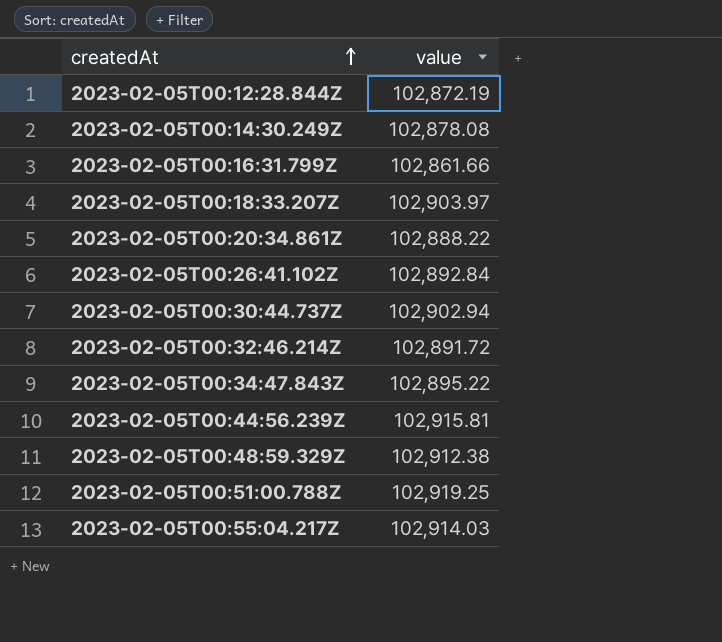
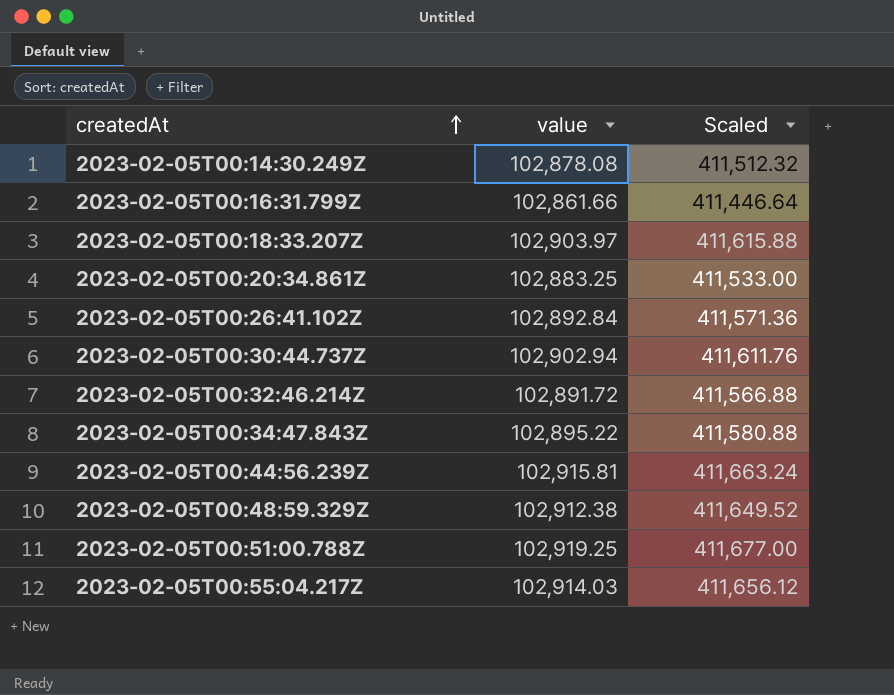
column Scaled | formula: none -> [value] * 4
row 2023-02-05T00:12:28.844Z: 102,872.19 -> none
2023-02-05T00:20:34.861Z | value: 102,888.22 -> 102,883.25

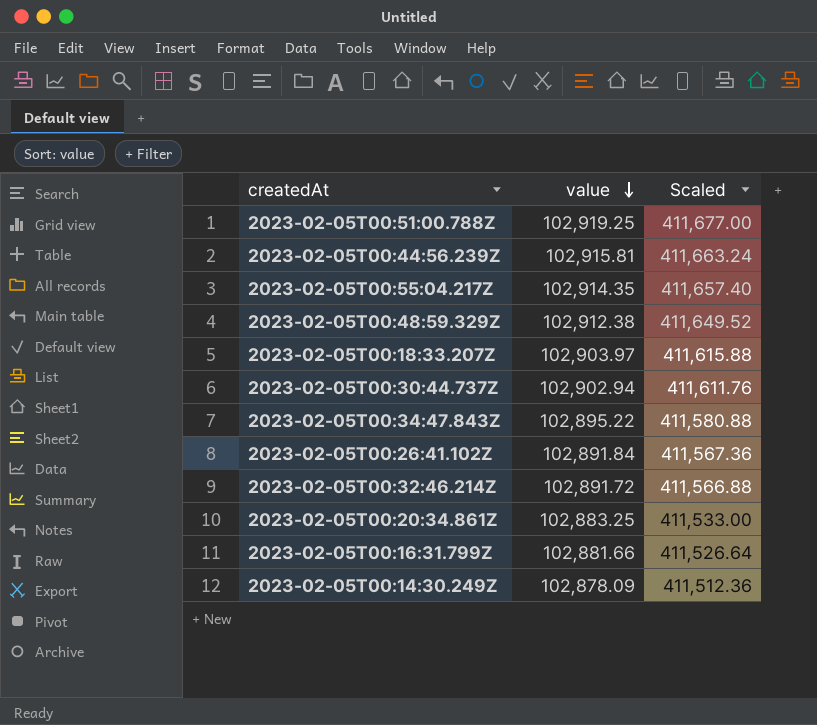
row order: createdAt ascending -> value descending
2023-02-05T00:55:04.217Z | value: 102,914.03 -> 102,914.35
2023-02-05T00:55:04.217Z | Scaled: 411,656.12 -> 411,657.40
2023-02-05T00:26:41.102Z | value: 102,892.84 -> 102,891.84
2023-02-05T00:26:41.102Z | Scaled: 411,571.36 -> 411,567.36
2023-02-05T00:16:31.799Z | value: 102,861.66 -> 102,881.66
2023-02-05T00:16:31.799Z | Scaled: 411,446.64 -> 411,526.64
2023-02-05T00:14:30.249Z | value: 102,878.08 -> 102,878.09
2023-02-05T00:14:30.249Z | Scaled: 411,512.32 -> 411,512.36

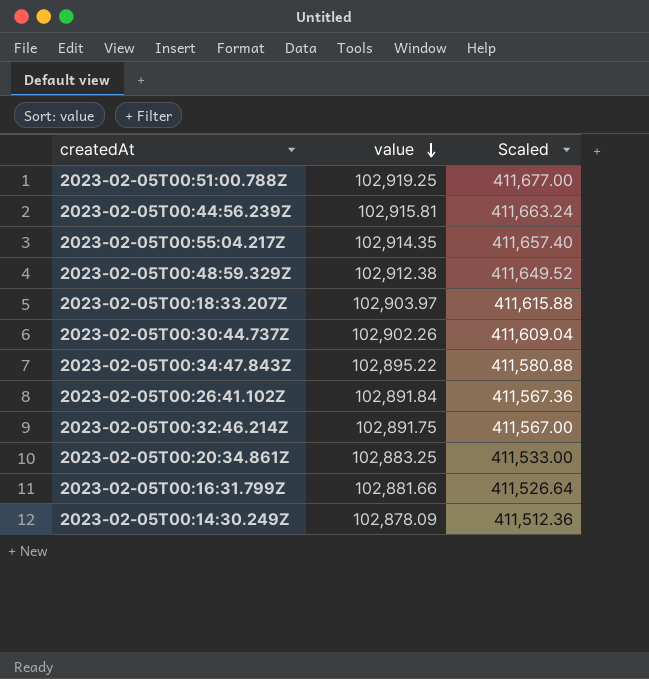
2023-02-05T00:30:44.737Z | value: 102,902.94 -> 102,902.26
2023-02-05T00:30:44.737Z | Scaled: 411,611.76 -> 411,609.04
2023-02-05T00:32:46.214Z | value: 102,891.72 -> 102,891.75
2023-02-05T00:32:46.214Z | Scaled: 411,566.88 -> 411,567.00

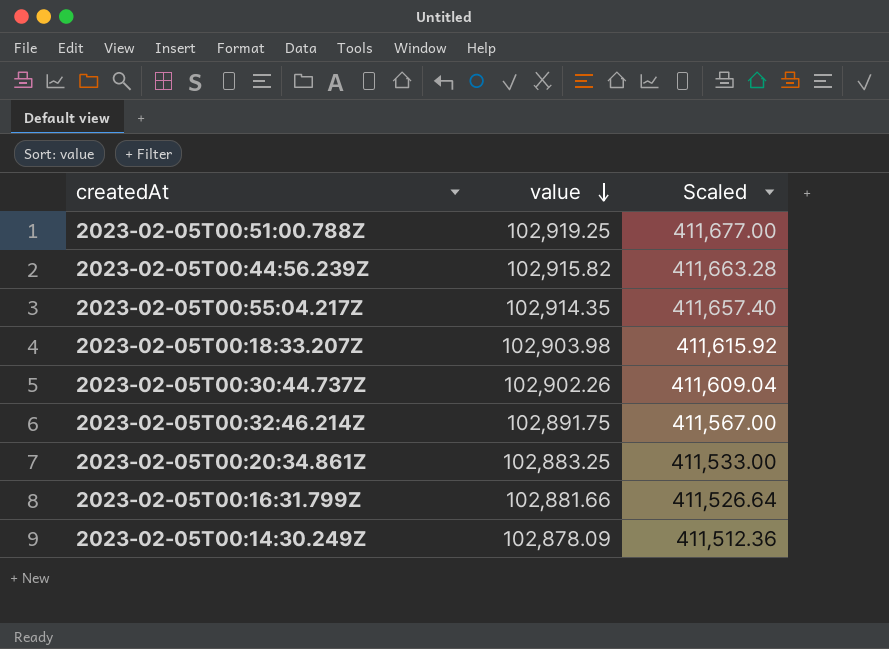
row 2023-02-05T00:48:59.329Z: 102,912.38 | 411,649.52 -> none
row 2023-02-05T00:34:47.843Z: 102,895.22 | 411,580.88 -> none
row 2023-02-05T00:26:41.102Z: 102,891.84 | 411,567.36 -> none
2023-02-05T00:44:56.239Z | value: 102,915.81 -> 102,915.82
2023-02-05T00:44:56.239Z | Scaled: 411,663.24 -> 411,663.28
2023-02-05T00:18:33.207Z | value: 102,903.97 -> 102,903.98
2023-02-05T00:18:33.207Z | Scaled: 411,615.88 -> 411,615.92

